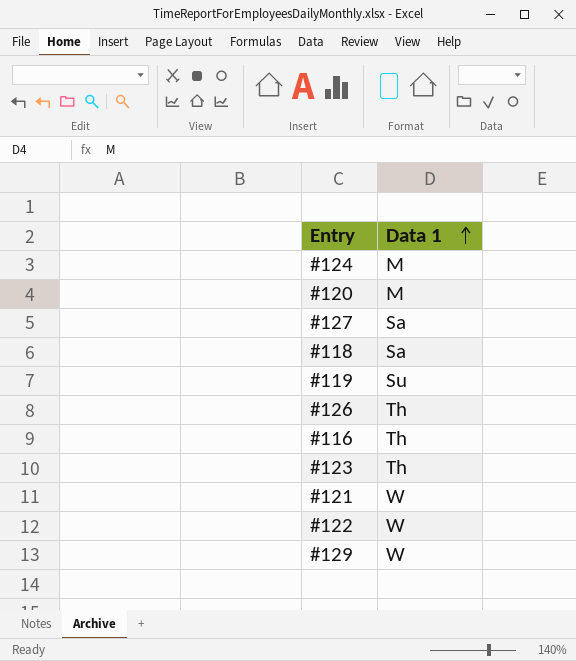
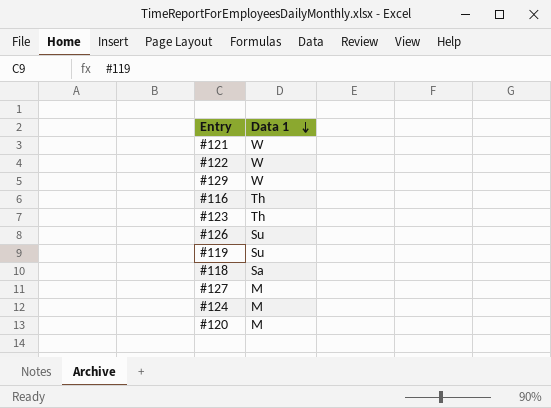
row order: Data 1 ascending -> Data 1 descending
#126 | Data 1: Th -> Su
#127 | Data 1: Sa -> M

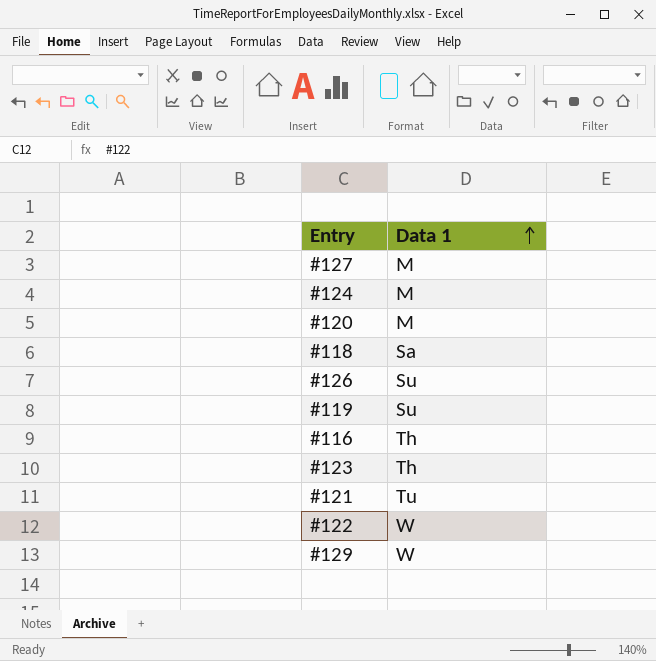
row order: Data 1 descending -> Data 1 ascending
#121 | Data 1: W -> Tu

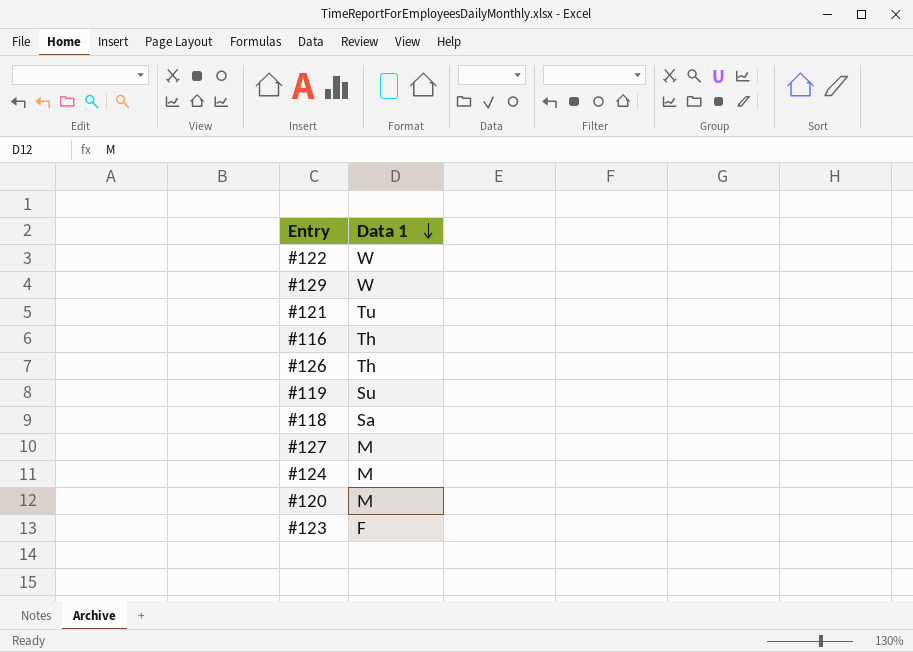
row order: Data 1 ascending -> Data 1 descending
#126 | Data 1: Su -> Th
#123 | Data 1: Th -> F

